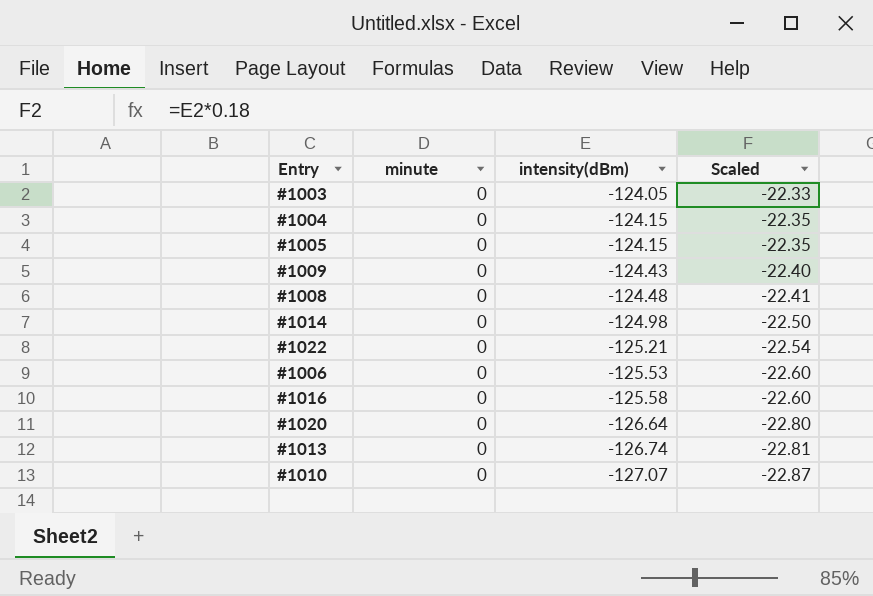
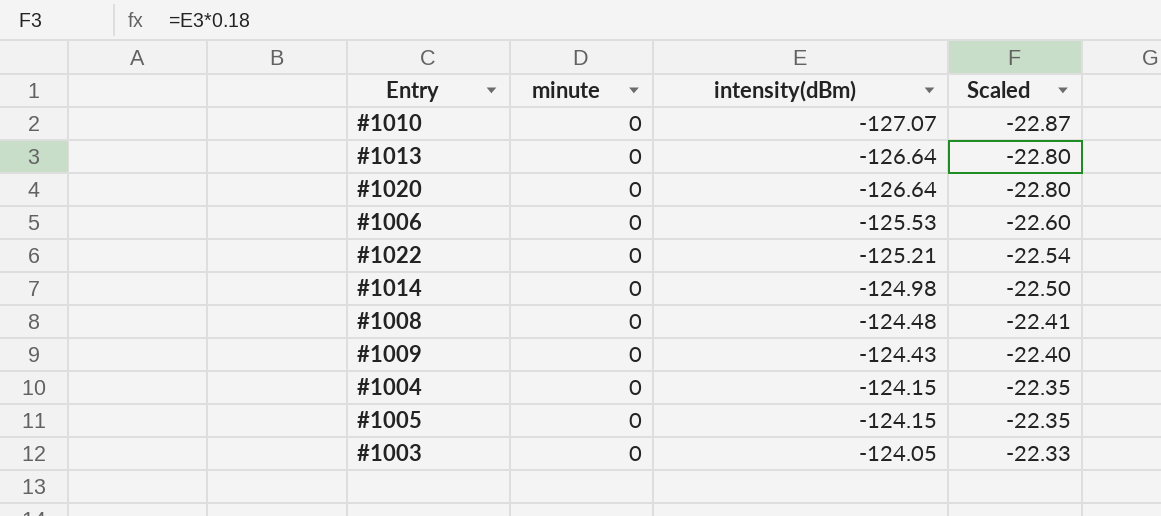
row order: intensity(dBm) descending -> intensity(dBm) ascending
row #1016: 0 | -125.58 | -22.60 -> none
#1013 | intensity(dBm): -126.74 -> -126.64
#1013 | Scaled: -22.81 -> -22.80

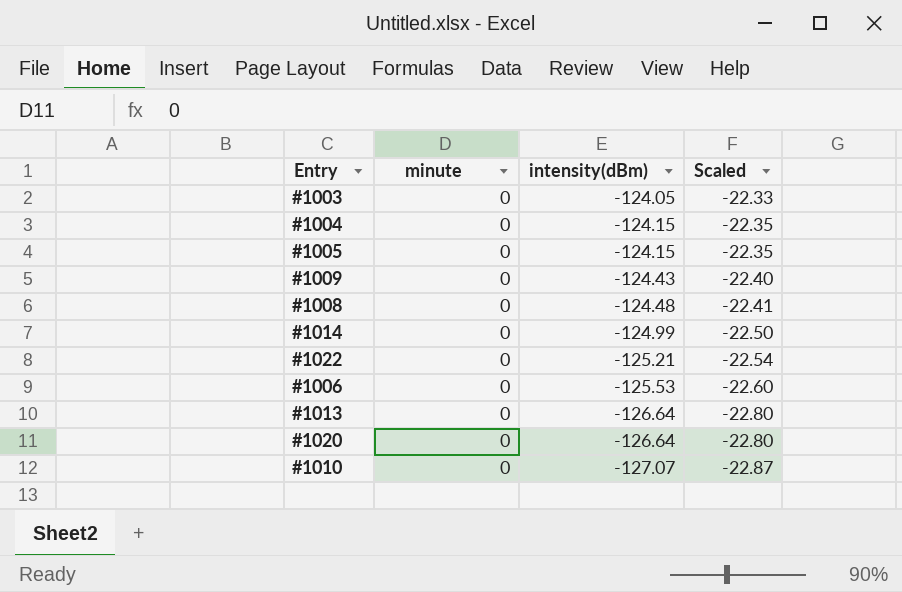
row order: intensity(dBm) ascending -> intensity(dBm) descending
#1014 | intensity(dBm): -124.98 -> -124.99

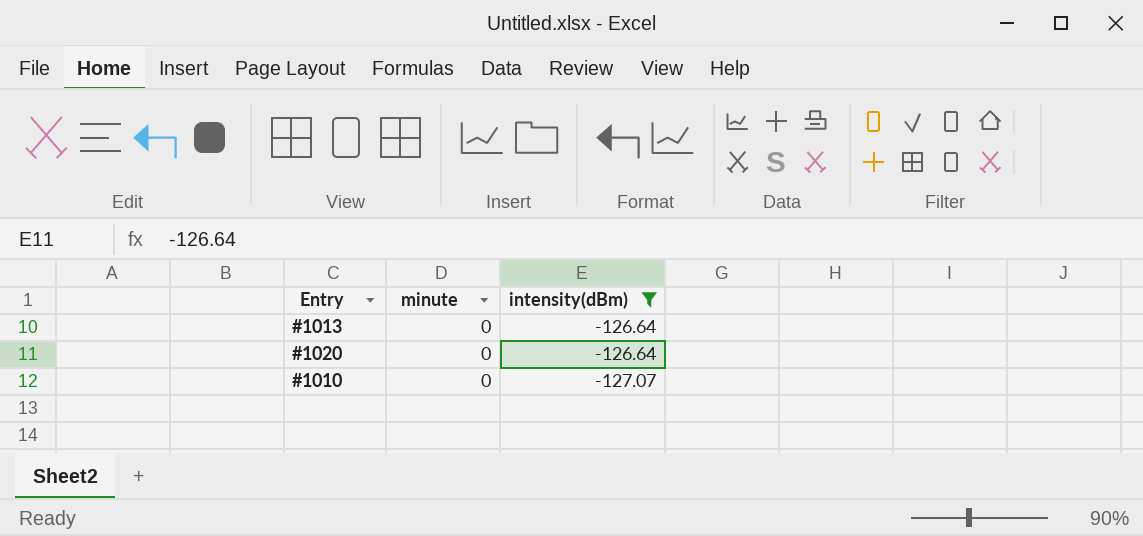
filter: none -> intensity(dBm) <= -126.64
column Scaled | formula: [intensity(dBm)] * 0.18 -> none

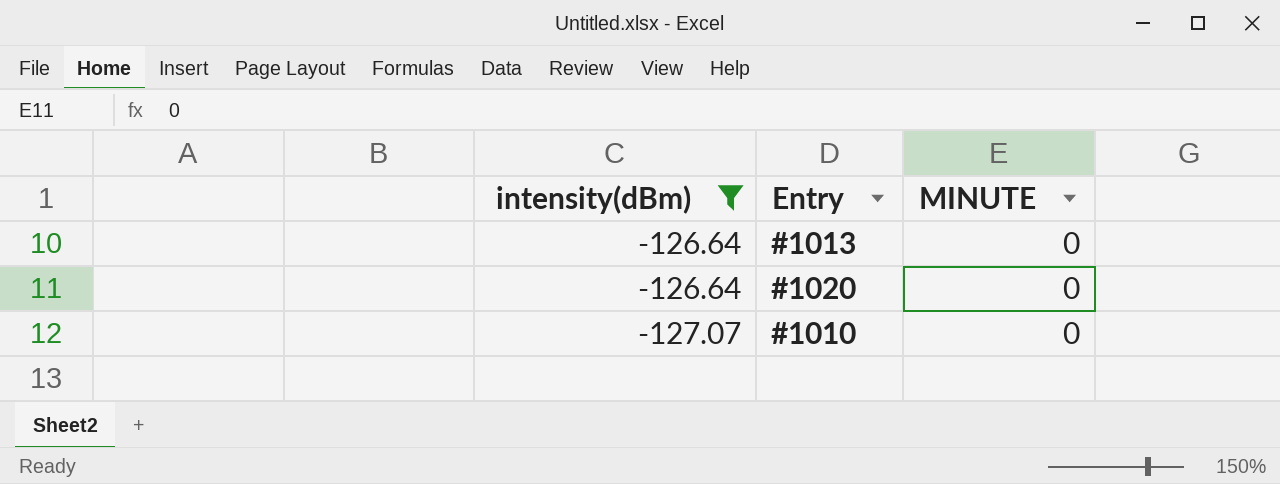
column intensity(dBm) | position: 3 -> 1
column name: minute -> MINUTE

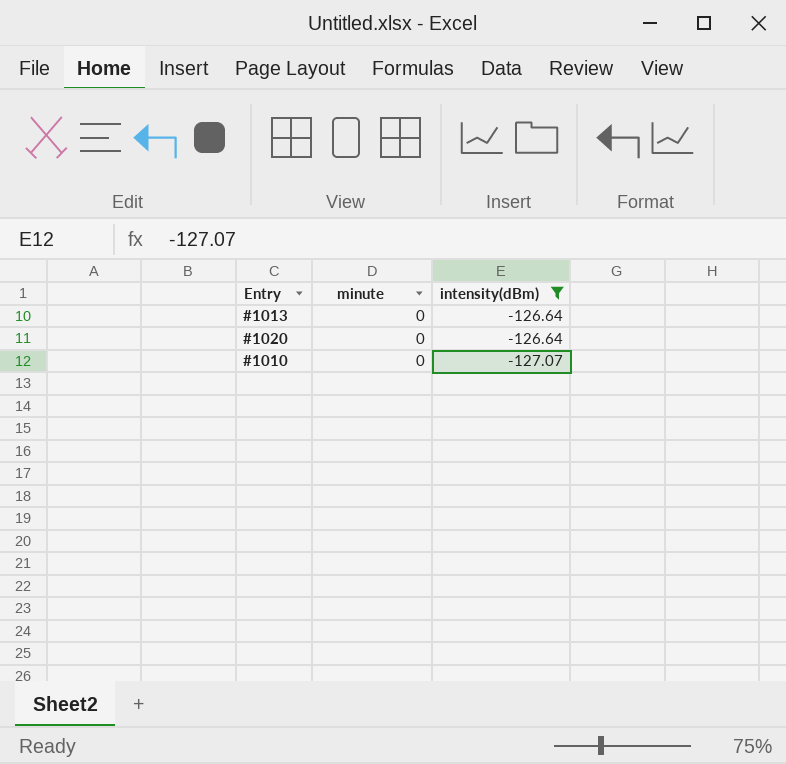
column name: MINUTE -> minute
column intensity(dBm) | position: 1 -> 3

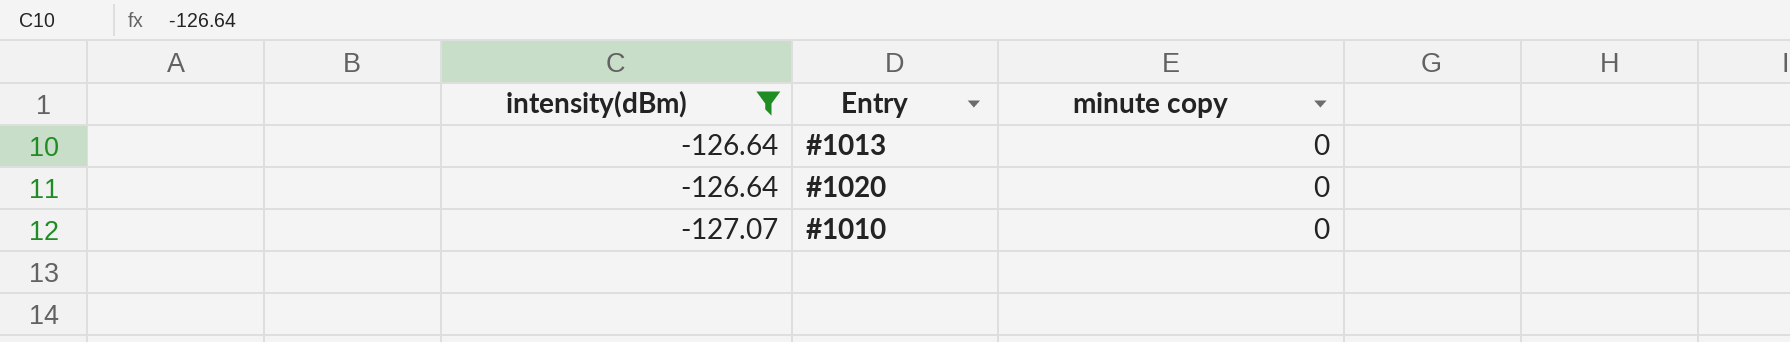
column intensity(dBm) | position: 3 -> 1
column name: minute -> minute copy

